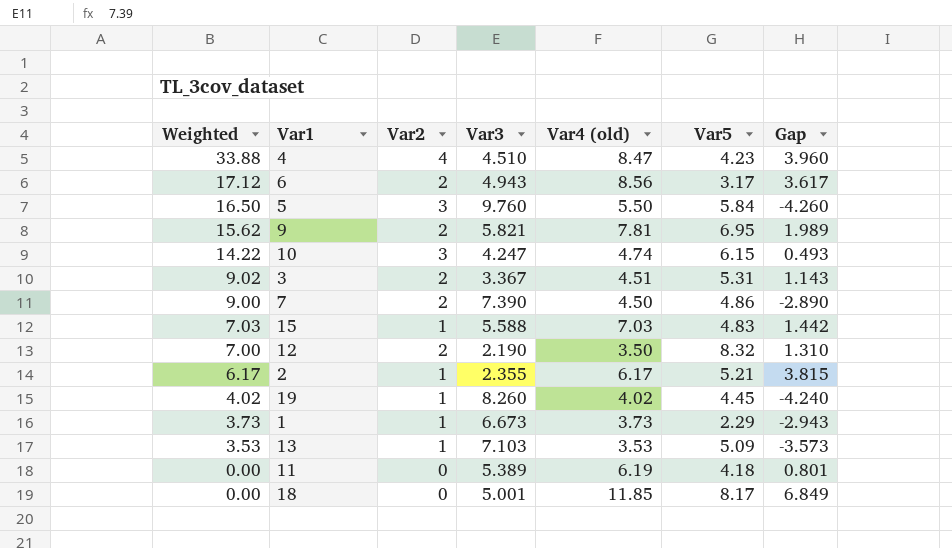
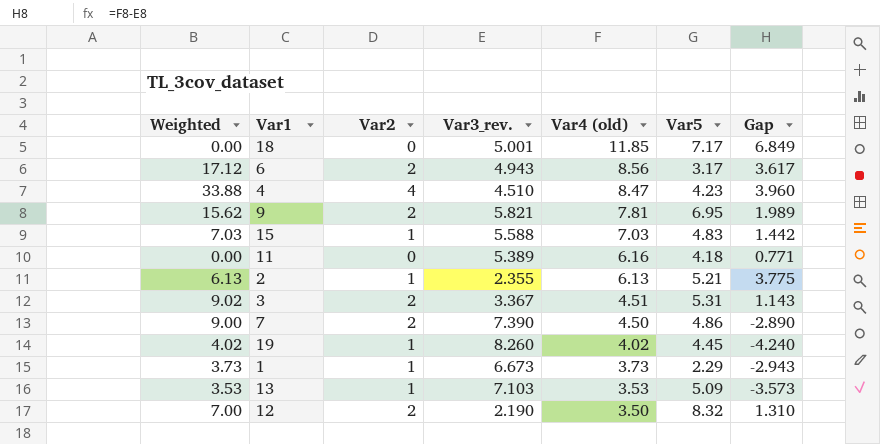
row order: Weighted descending -> Var4 (old) descending
column name: Var3 -> Var3_rev.
row 5: 16.50 | 3 | 9.760 | 5.50 | 5.84 | -4.260 -> none
row 10: 14.22 | 3 | 4.247 | 4.74 | 6.15 | 0.493 -> none
18 | Var5: 8.17 -> 7.17
11 | Var4 (old): 6.19 -> 6.16
11 | Gap: 0.801 -> 0.771
2 | Weighted: 6.17 -> 6.13
2 | Var4 (old): 6.17 -> 6.13
2 | Gap: 3.815 -> 3.775

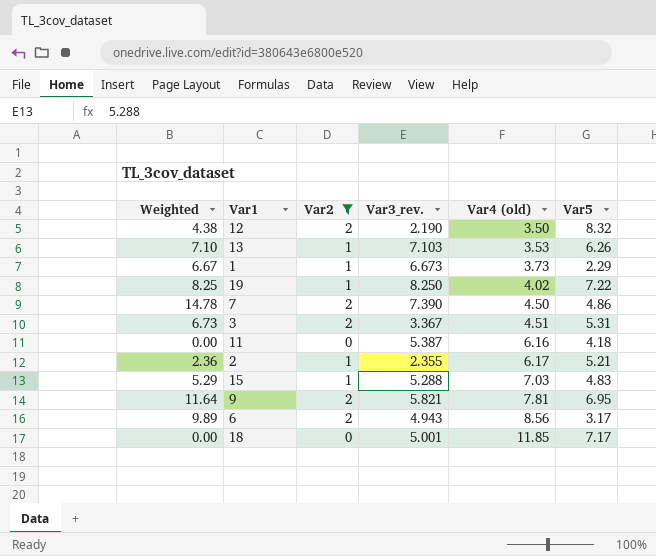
filter: none -> Var2 != 4
row order: Var4 (old) descending -> Var4 (old) ascending
column Gap | formula: [Var4 (old)] - [Var3_rev.] -> none
column Weighted | formula: [Var2] * [Var4 (old)] -> [Var2] * [Var3_rev.]
13 | Var5: 5.09 -> 6.26
19 | Var3_rev.: 8.260 -> 8.250
19 | Var5: 4.45 -> 7.22
11 | Var3_rev.: 5.389 -> 5.387
2 | Var4 (old): 6.13 -> 6.17
15 | Var3_rev.: 5.588 -> 5.288

